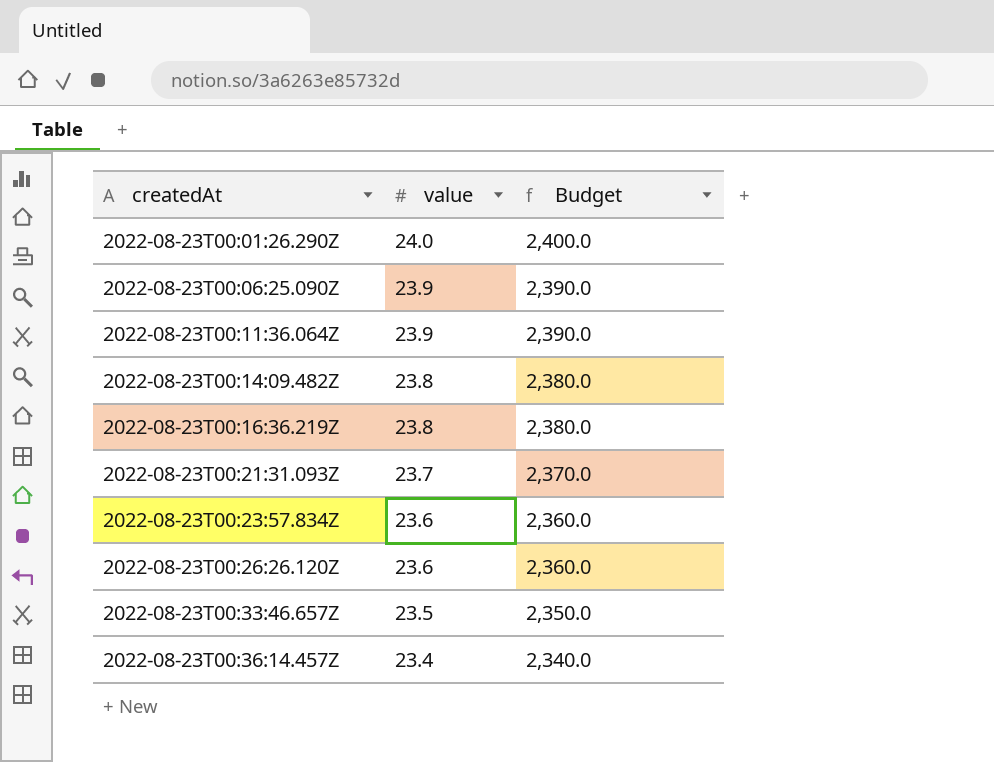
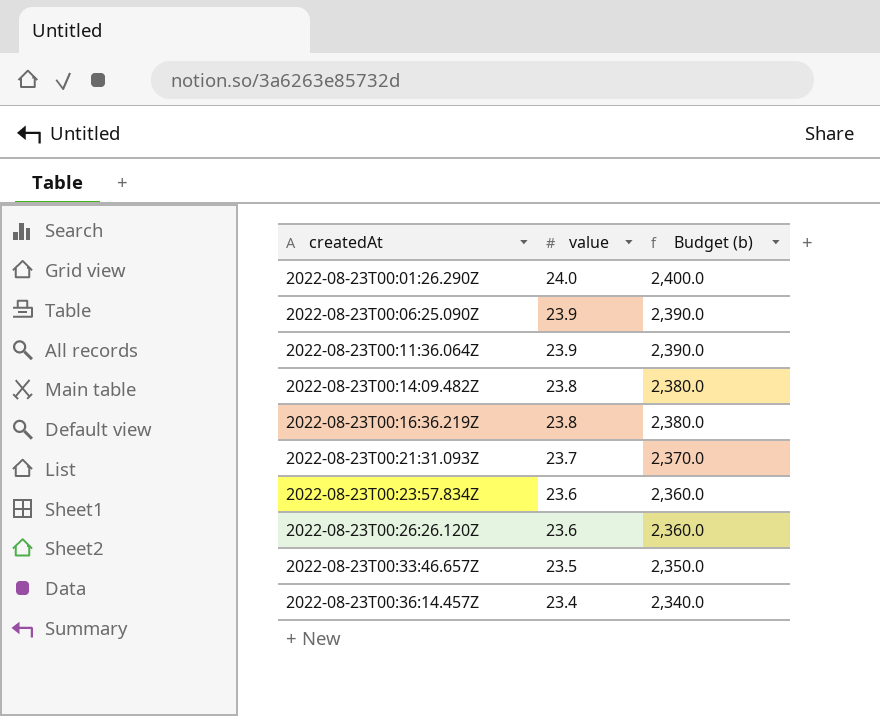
column name: Budget -> Budget (b)

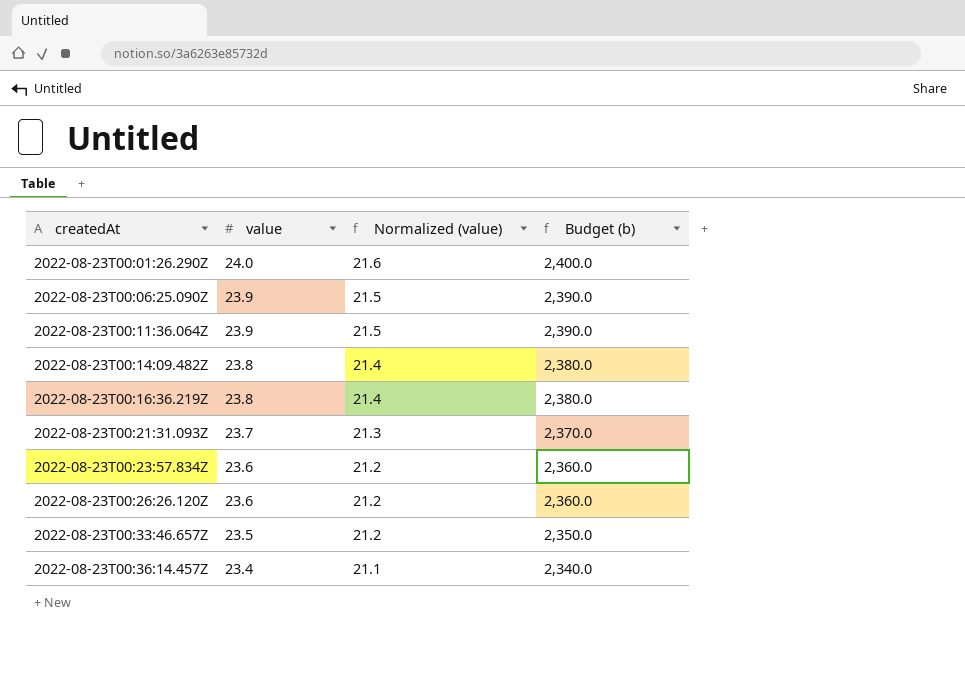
column Normalized (value) | formula: none -> [value] * 0.9

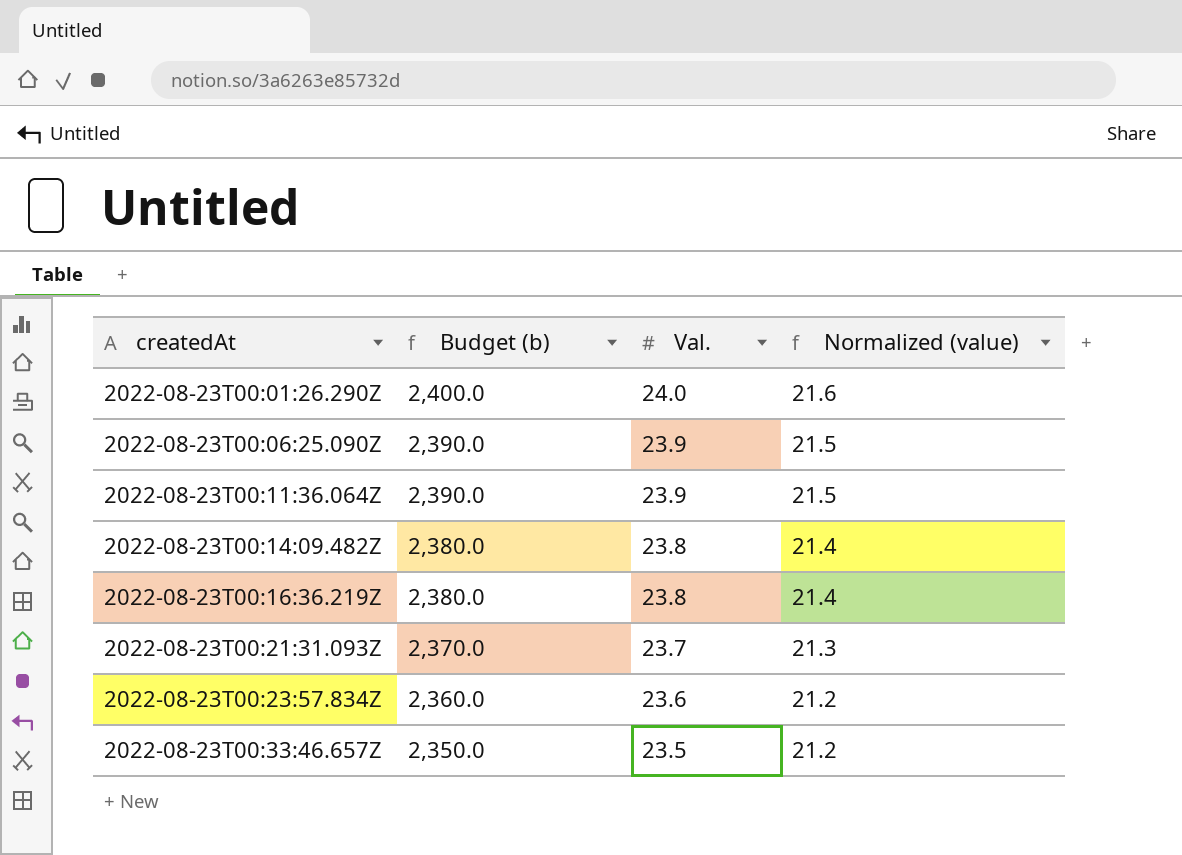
column Budget (b) | position: 4 -> 2
column name: value -> Val.
row 2022-08-23T00:26:26.120Z: 23.6 | 21.2 | 2,360.0 -> none
row 2022-08-23T00:36:14.457Z: 23.4 | 21.1 | 2,340.0 -> none

